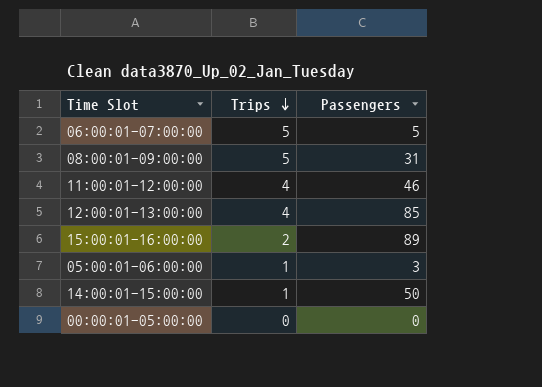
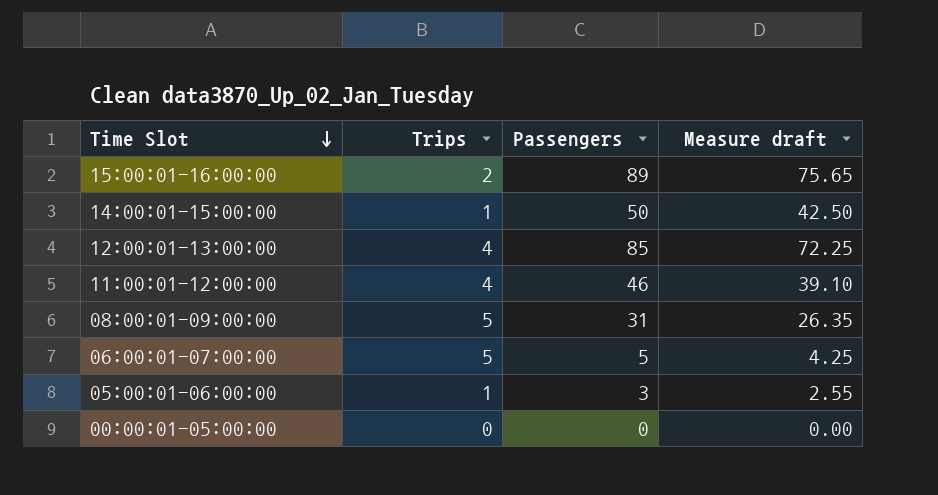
row order: Trips descending -> Time Slot descending
column Measure draft | formula: none -> [Passengers] * 0.85

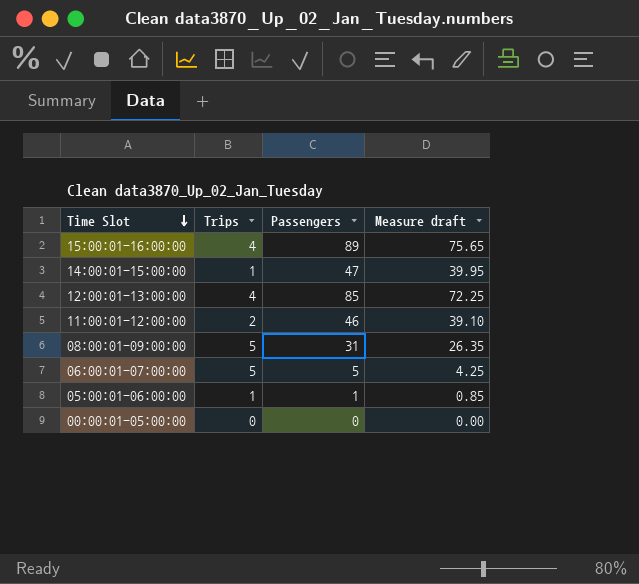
15:00:01-16:00:00 | Trips: 2 -> 4
14:00:01-15:00:00 | Passengers: 50 -> 47
14:00:01-15:00:00 | Measure draft: 42.50 -> 39.95
11:00:01-12:00:00 | Trips: 4 -> 2
05:00:01-06:00:00 | Passengers: 3 -> 1
05:00:01-06:00:00 | Measure draft: 2.55 -> 0.85

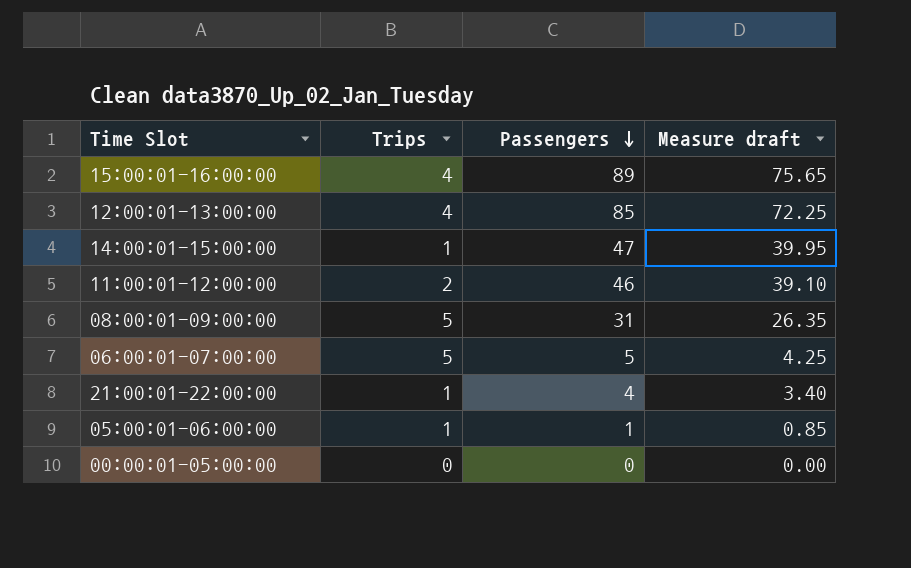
row order: Time Slot descending -> Passengers descending
row 21:00:01-22:00:00: none -> 1 | 4 | 3.40

